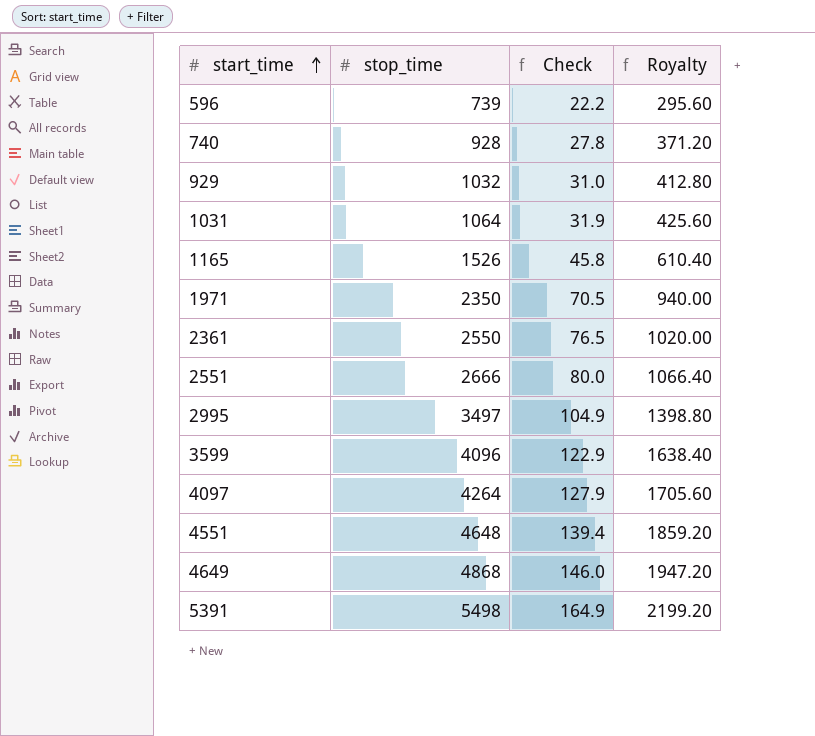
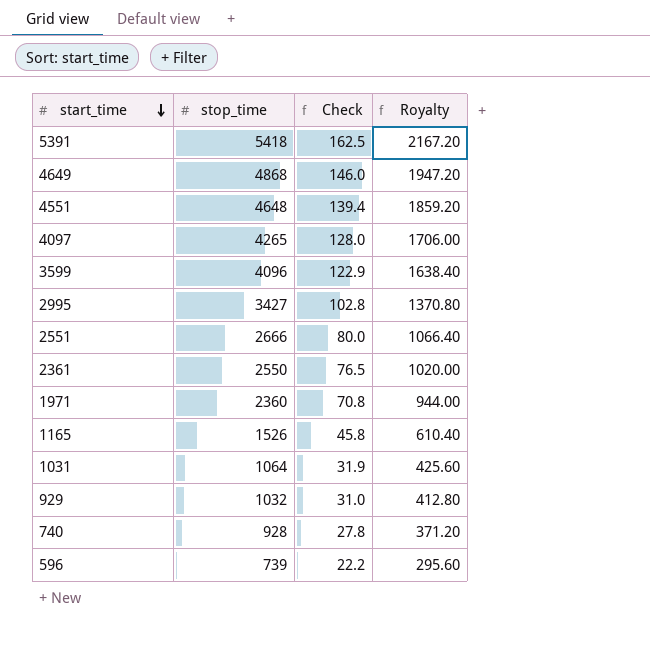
row order: start_time ascending -> start_time descending
5391 | stop_time: 5498 -> 5418
5391 | Check: 164.9 -> 162.5
5391 | Royalty: 2199.20 -> 2167.20
4097 | stop_time: 4264 -> 4265
4097 | Check: 127.9 -> 128.0
4097 | Royalty: 1705.60 -> 1706.00
2995 | stop_time: 3497 -> 3427
2995 | Check: 104.9 -> 102.8
2995 | Royalty: 1398.80 -> 1370.80
1971 | stop_time: 2350 -> 2360
1971 | Check: 70.5 -> 70.8
1971 | Royalty: 940.00 -> 944.00

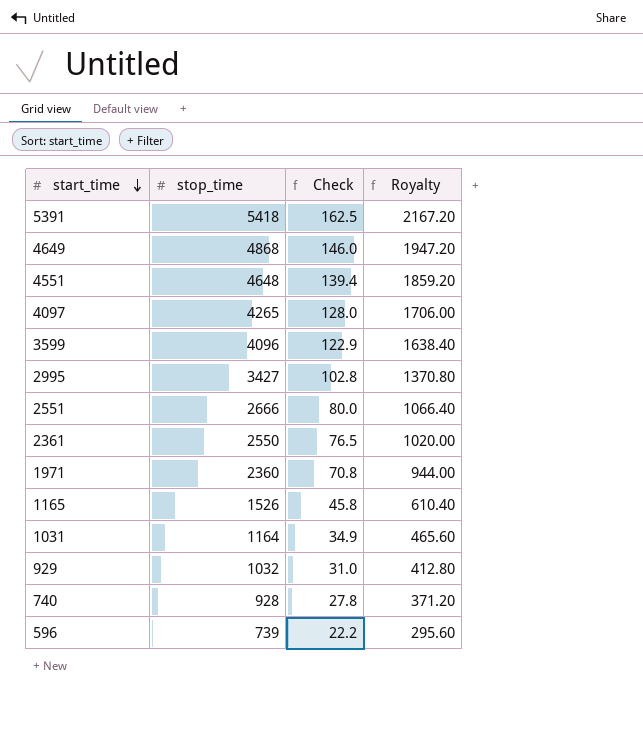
1031 | stop_time: 1064 -> 1164
1031 | Check: 31.9 -> 34.9
1031 | Royalty: 425.60 -> 465.60

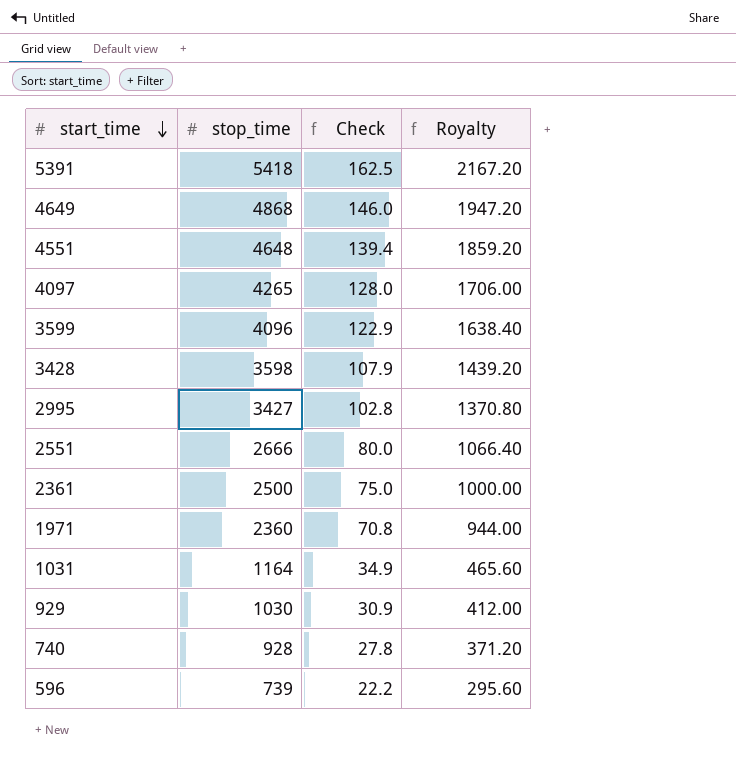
row 1165: 1526 | 45.8 | 610.40 -> none
row 3428: none -> 3598 | 107.9 | 1439.20
2361 | stop_time: 2550 -> 2500
2361 | Check: 76.5 -> 75.0
2361 | Royalty: 1020.00 -> 1000.00
929 | stop_time: 1032 -> 1030
929 | Check: 31.0 -> 30.9
929 | Royalty: 412.80 -> 412.00

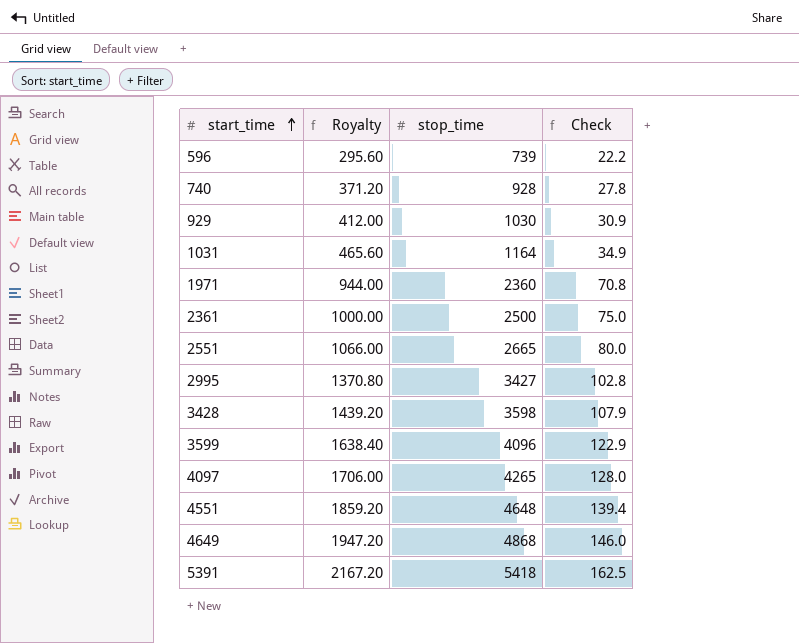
row order: start_time descending -> start_time ascending
column Royalty | position: 4 -> 2
2551 | Royalty: 1066.40 -> 1066.00
2551 | stop_time: 2666 -> 2665

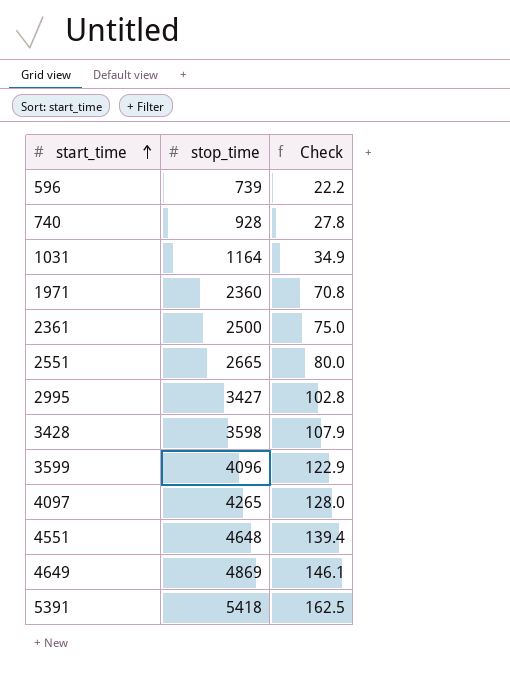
column Royalty | formula: [stop_time] * 0.4 -> none
row 929: 412.00 | 1030 | 30.9 -> none
4649 | stop_time: 4868 -> 4869
4649 | Check: 146.0 -> 146.1

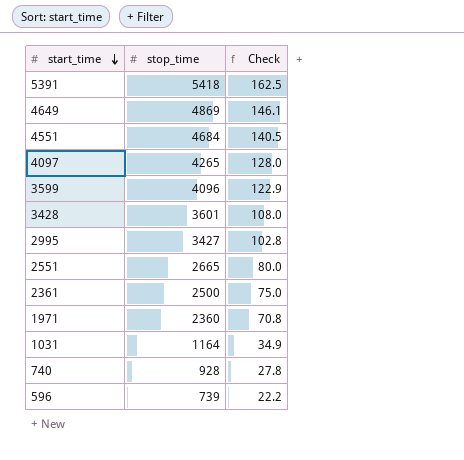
row order: start_time ascending -> start_time descending
4551 | stop_time: 4648 -> 4684
4551 | Check: 139.4 -> 140.5
3428 | stop_time: 3598 -> 3601
3428 | Check: 107.9 -> 108.0

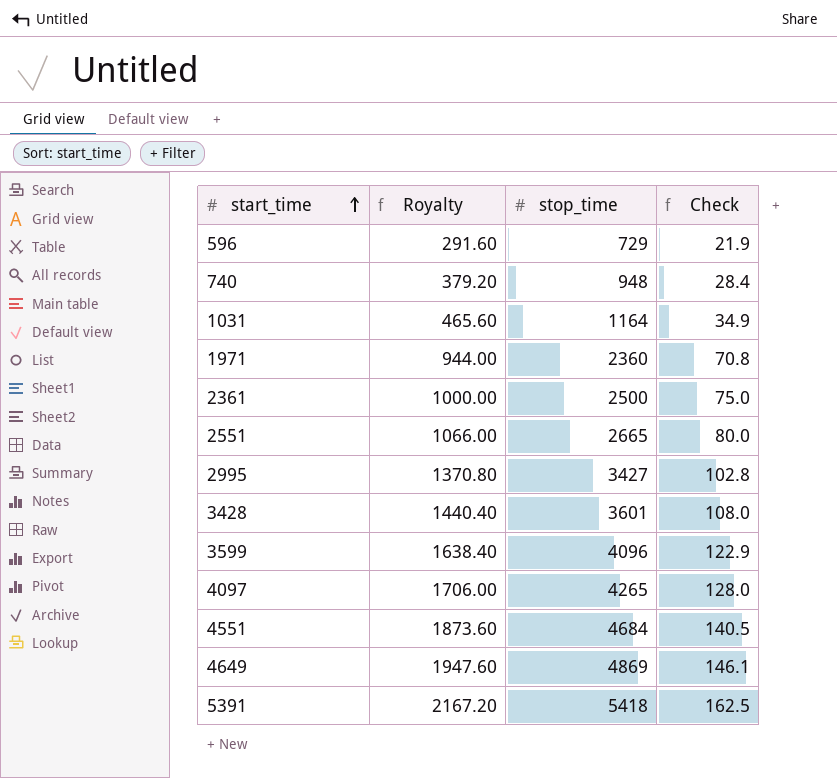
row order: start_time descending -> start_time ascending
column Royalty | formula: none -> [stop_time] * 0.4
596 | stop_time: 739 -> 729
596 | Check: 22.2 -> 21.9
740 | stop_time: 928 -> 948
740 | Check: 27.8 -> 28.4

